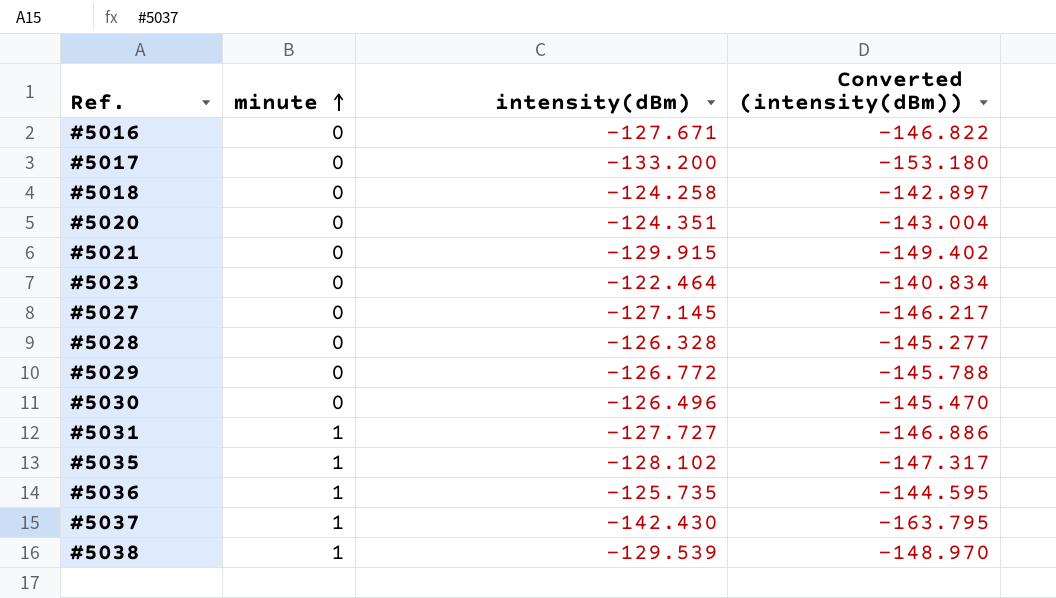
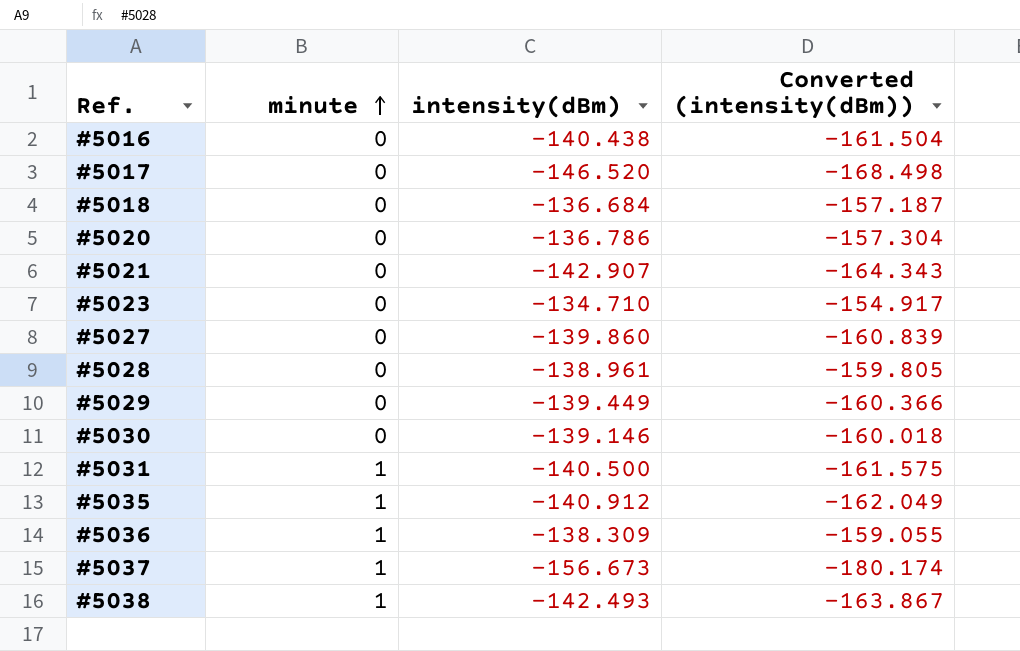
#5016 | intensity(dBm): -127.671 -> -140.438
#5016 | Converted (intensity(dBm)): -146.822 -> -161.504
#5017 | intensity(dBm): -133.200 -> -146.520
#5017 | Converted (intensity(dBm)): -153.180 -> -168.498
#5018 | intensity(dBm): -124.258 -> -136.684
#5018 | Converted (intensity(dBm)): -142.897 -> -157.187
#5020 | intensity(dBm): -124.351 -> -136.786
#5020 | Converted (intensity(dBm)): -143.004 -> -157.304
#5021 | intensity(dBm): -129.915 -> -142.907
#5021 | Converted (intensity(dBm)): -149.402 -> -164.343
#5023 | intensity(dBm): -122.464 -> -134.710
#5023 | Converted (intensity(dBm)): -140.834 -> -154.917
#5027 | intensity(dBm): -127.145 -> -139.860
#5027 | Converted (intensity(dBm)): -146.217 -> -160.839
#5028 | intensity(dBm): -126.328 -> -138.961
#5028 | Converted (intensity(dBm)): -145.277 -> -159.805
#5029 | intensity(dBm): -126.772 -> -139.449
#5029 | Converted (intensity(dBm)): -145.788 -> -160.366
#5030 | intensity(dBm): -126.496 -> -139.146
#5030 | Converted (intensity(dBm)): -145.470 -> -160.018
#5031 | intensity(dBm): -127.727 -> -140.500
#5031 | Converted (intensity(dBm)): -146.886 -> -161.575
#5035 | intensity(dBm): -128.102 -> -140.912
#5035 | Converted (intensity(dBm)): -147.317 -> -162.049
#5036 | intensity(dBm): -125.735 -> -138.309
#5036 | Converted (intensity(dBm)): -144.595 -> -159.055
#5037 | intensity(dBm): -142.430 -> -156.673
#5037 | Converted (intensity(dBm)): -163.795 -> -180.174
#5038 | intensity(dBm): -129.539 -> -142.493
#5038 | Converted (intensity(dBm)): -148.970 -> -163.867

